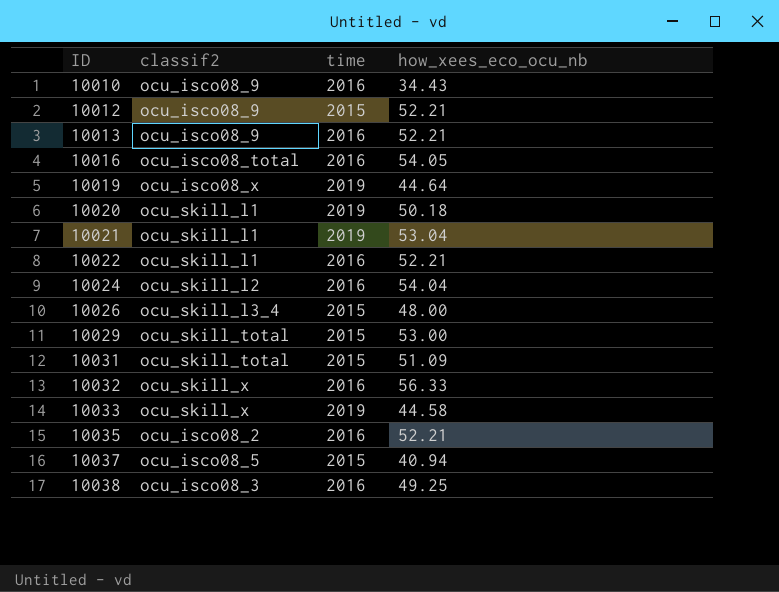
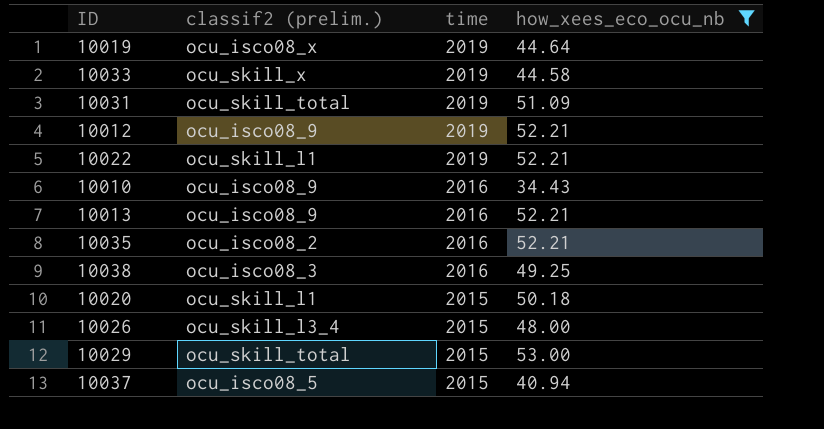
filter: none -> how_xees_eco_ocu_nb <= 53.00
row order: ID ascending -> time descending
column name: classif2 -> classif2 (prelim.)
10031 | time: 2015 -> 2019
10012 | time: 2015 -> 2019
10022 | time: 2016 -> 2019
10020 | time: 2019 -> 2015

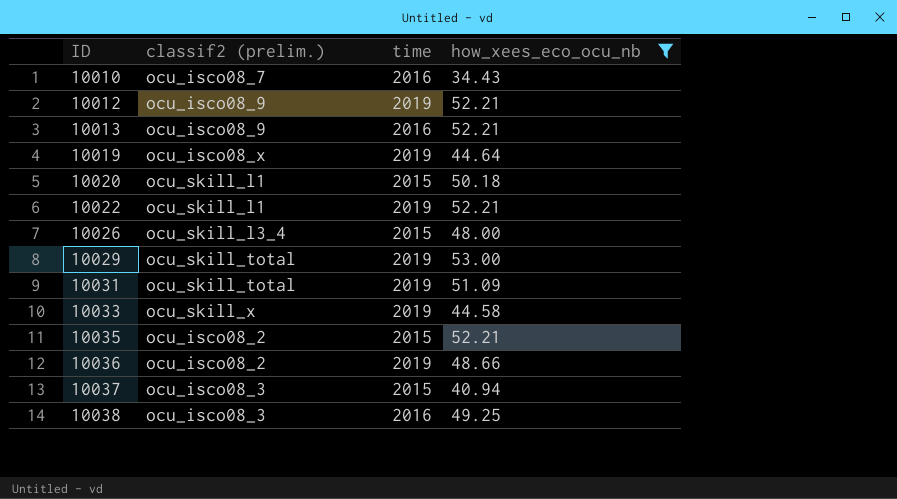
row order: time descending -> ID ascending
10010 | classif2 (prelim.): ocu_isco08_9 -> ocu_isco08_7
10029 | time: 2015 -> 2019
10035 | time: 2016 -> 2015
row 10036: none -> ocu_isco08_2 | 2019 | 48.66
10037 | classif2 (prelim.): ocu_isco08_5 -> ocu_isco08_3

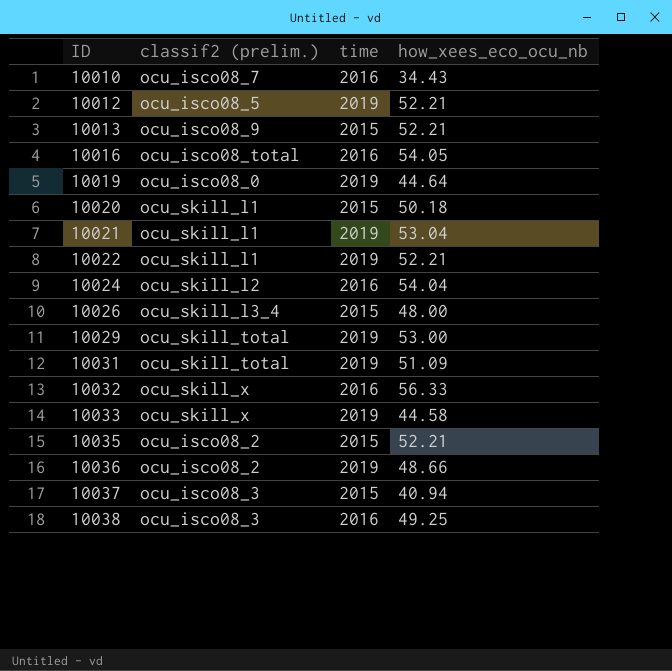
filter: how_xees_eco_ocu_nb <= 53.00 -> none
10012 | classif2 (prelim.): ocu_isco08_9 -> ocu_isco08_5
10013 | time: 2016 -> 2015
10019 | classif2 (prelim.): ocu_isco08_x -> ocu_isco08_0

